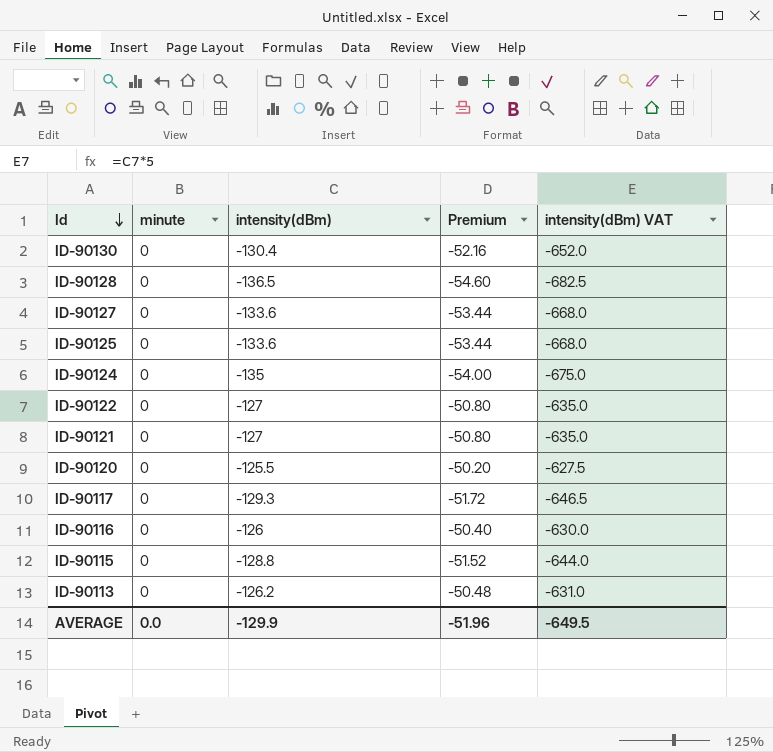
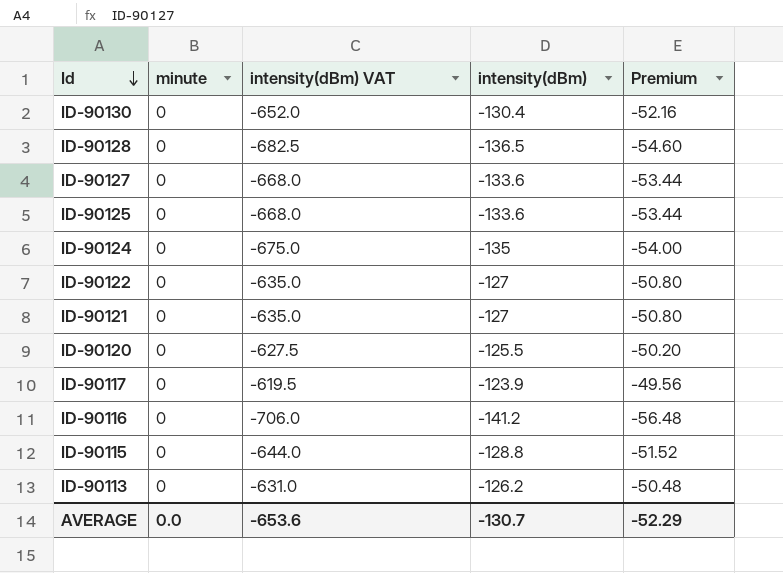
column intensity(dBm) VAT | position: 5 -> 3
ID-90117 | intensity(dBm) VAT: -646.5 -> -619.5
ID-90117 | intensity(dBm): -129.3 -> -123.9
ID-90117 | Premium: -51.72 -> -49.56
ID-90116 | intensity(dBm) VAT: -630.0 -> -706.0
ID-90116 | intensity(dBm): -126 -> -141.2
ID-90116 | Premium: -50.40 -> -56.48
AVERAGE | intensity(dBm) VAT: -649.5 -> -653.6
AVERAGE | intensity(dBm): -129.9 -> -130.7
AVERAGE | Premium: -51.96 -> -52.29

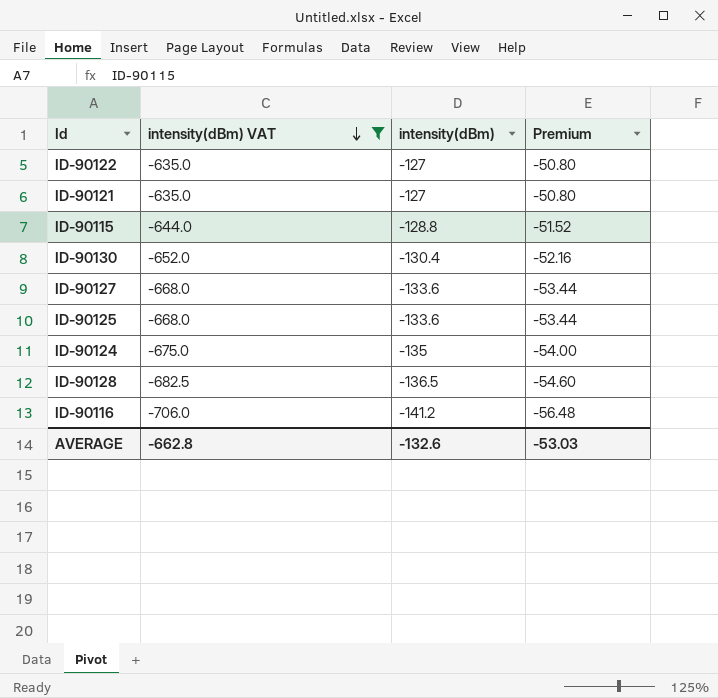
filter: none -> intensity(dBm) VAT <= -635.0
row order: Id descending -> intensity(dBm) VAT descending
column minute | position: 2 -> none
AVERAGE | intensity(dBm) VAT: -653.6 -> -662.8
AVERAGE | intensity(dBm): -130.7 -> -132.6
AVERAGE | Premium: -52.29 -> -53.03

